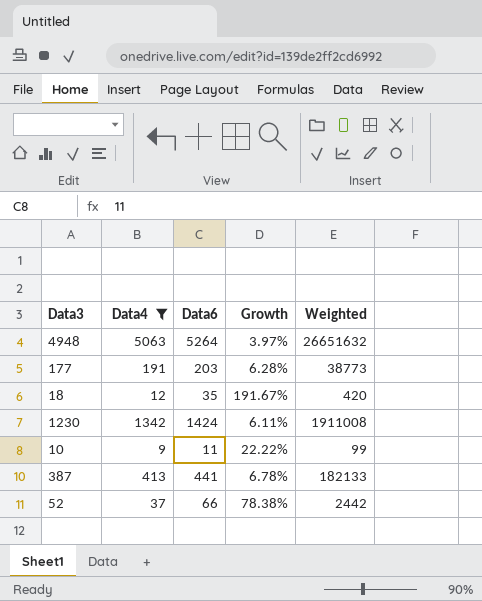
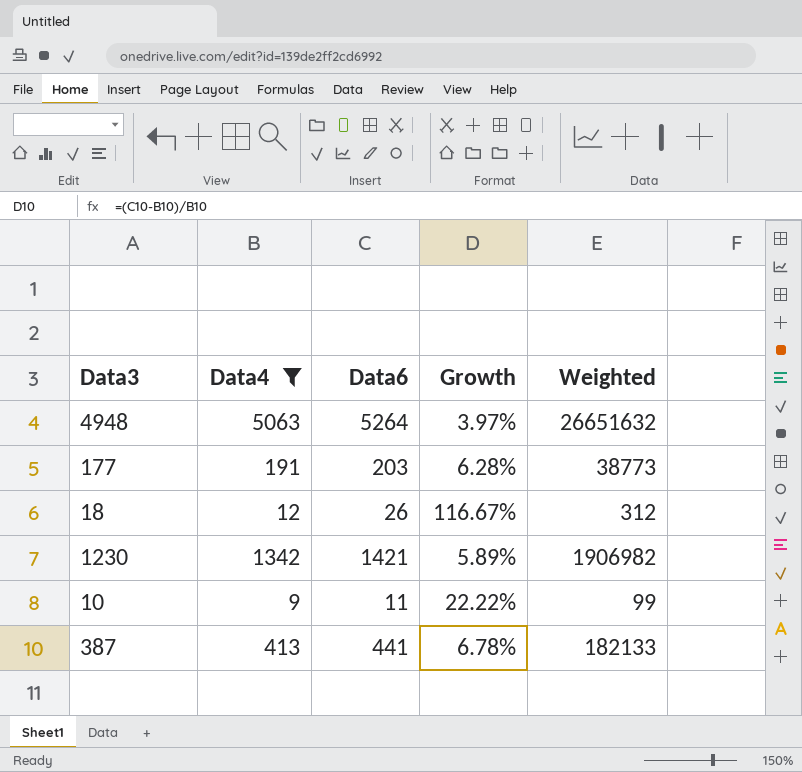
row 52: 37 | 66 | 78.38% | 2442 -> none
18 | Data6: 35 -> 26
18 | Growth: 191.67% -> 116.67%
18 | Weighted: 420 -> 312
1230 | Data6: 1424 -> 1421
1230 | Growth: 6.11% -> 5.89%
1230 | Weighted: 1911008 -> 1906982

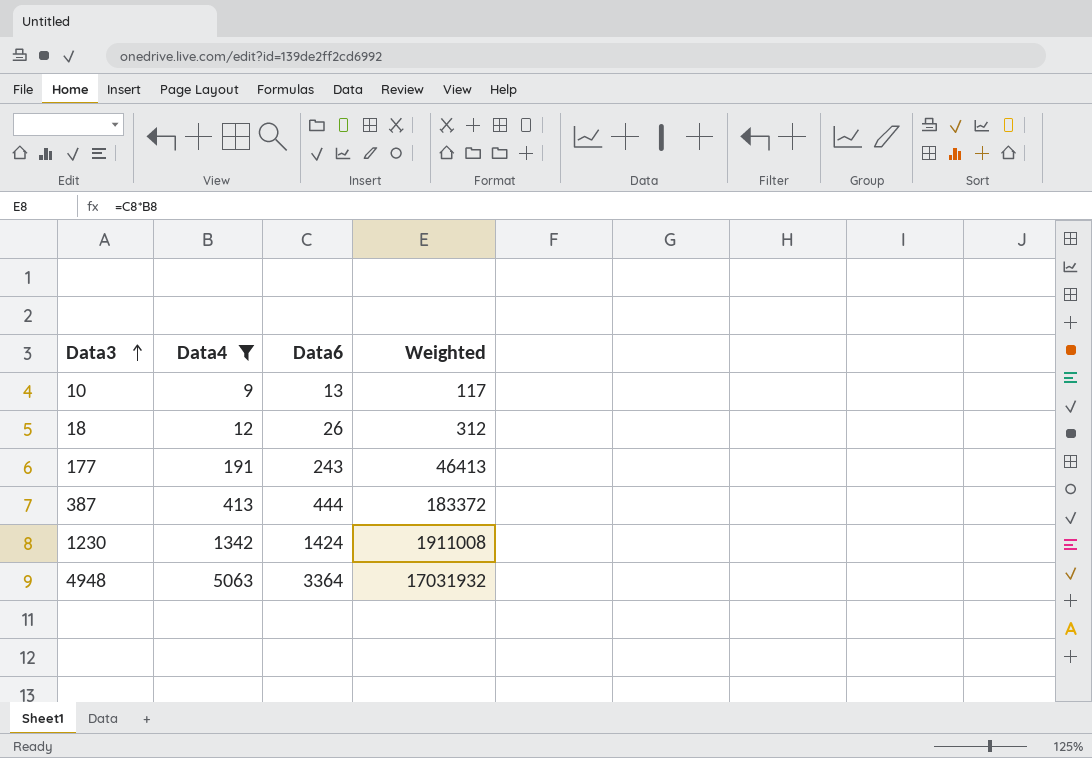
row order: none -> Data3 ascending
column Growth | formula: ([Data6] - [Data4]) / [Data4] -> none
10 | Data6: 11 -> 13
10 | Weighted: 99 -> 117
177 | Data6: 203 -> 243
177 | Weighted: 38773 -> 46413
387 | Data6: 441 -> 444
387 | Weighted: 182133 -> 183372
1230 | Data6: 1421 -> 1424
1230 | Weighted: 1906982 -> 1911008
4948 | Data6: 5264 -> 3364
4948 | Weighted: 26651632 -> 17031932

